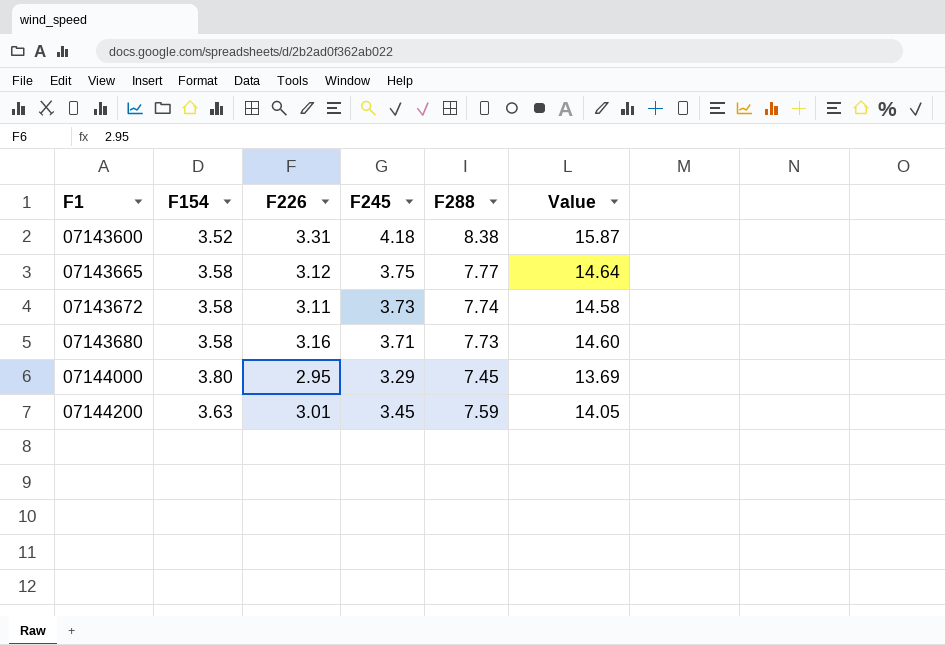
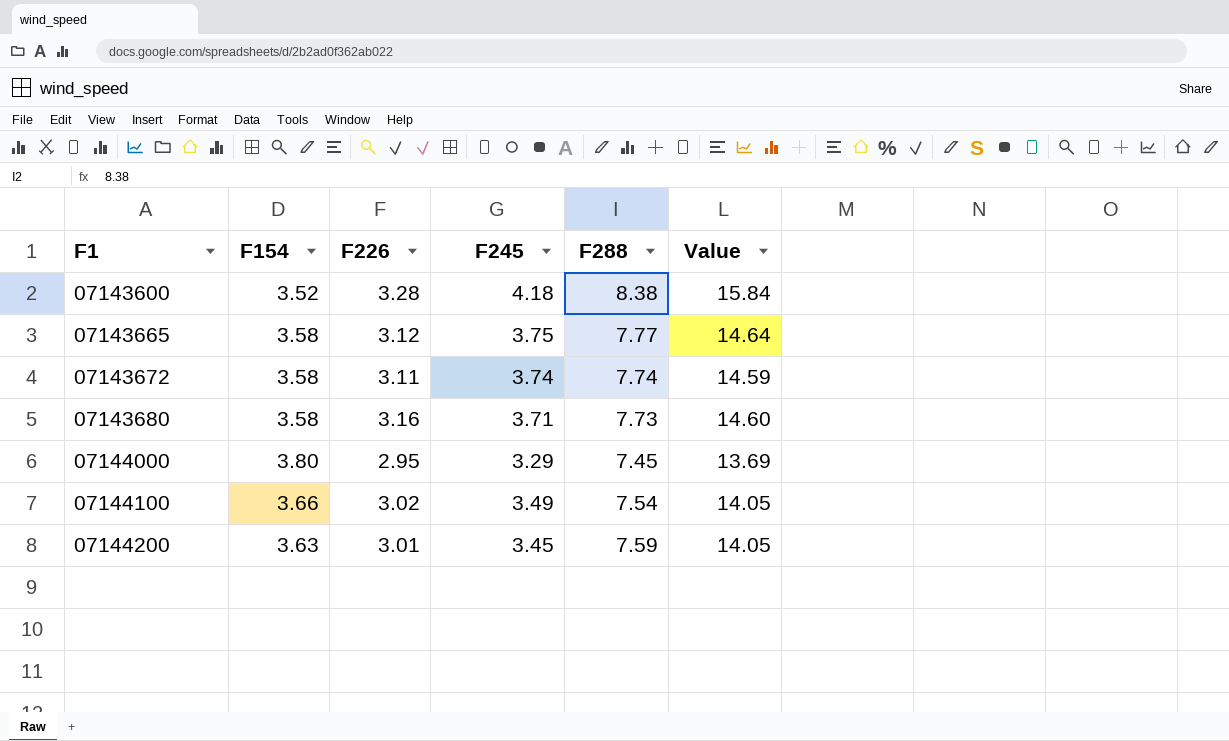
07143600 | F226: 3.31 -> 3.28
07143600 | Value: 15.87 -> 15.84
07143672 | F245: 3.73 -> 3.74
07143672 | Value: 14.58 -> 14.59
row 07144100: none -> 3.66 | 3.02 | 3.49 | 7.54 | 14.05

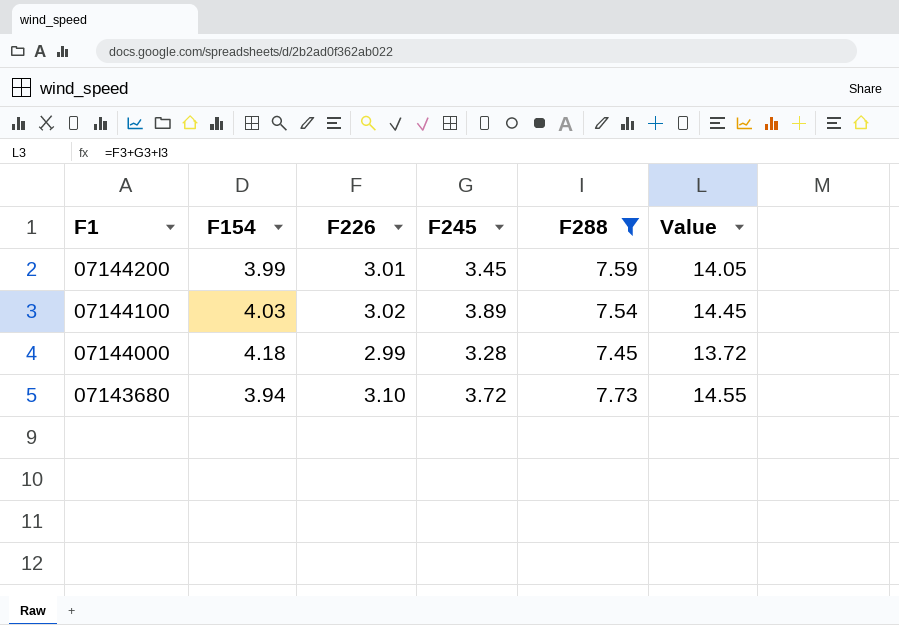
filter: none -> F288 <= 7.73
row order: F1 ascending -> F1 descending
07144200 | F154: 3.63 -> 3.99
07144100 | F154: 3.66 -> 4.03
07144100 | F245: 3.49 -> 3.89
07144100 | Value: 14.05 -> 14.45
07144000 | F154: 3.80 -> 4.18
07144000 | F226: 2.95 -> 2.99
07144000 | F245: 3.29 -> 3.28
07144000 | Value: 13.69 -> 13.72
07143680 | F154: 3.58 -> 3.94
07143680 | F226: 3.16 -> 3.10
07143680 | F245: 3.71 -> 3.72
07143680 | Value: 14.60 -> 14.55

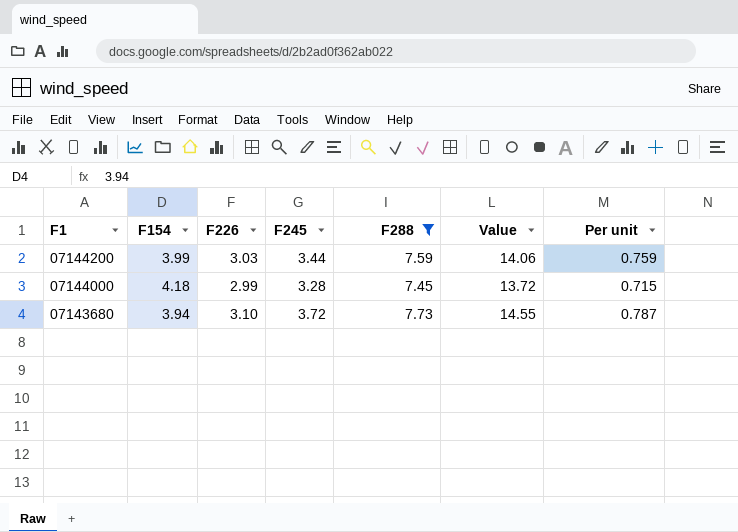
column Per unit | formula: none -> [F226] / [F154]
row 07144100: 4.03 | 3.02 | 3.89 | 7.54 | 14.45 -> none
07144200 | F226: 3.01 -> 3.03
07144200 | F245: 3.45 -> 3.44
07144200 | Value: 14.05 -> 14.06

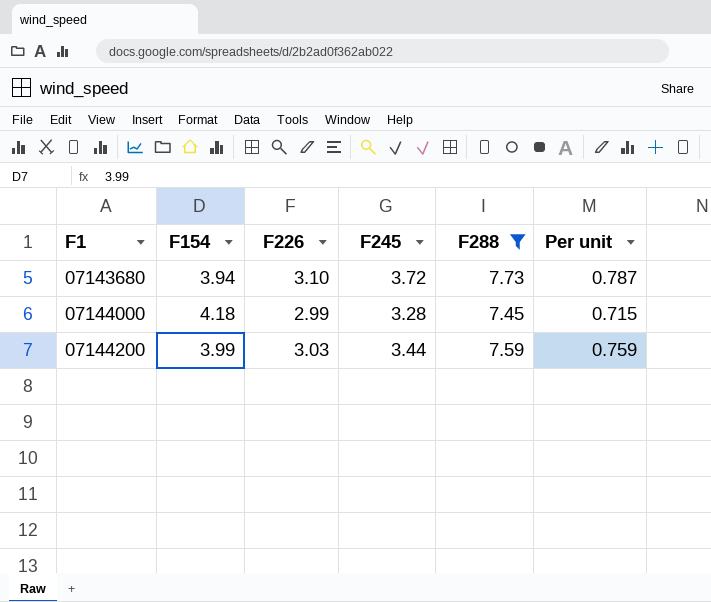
row order: F1 descending -> F1 ascending
column Value | formula: [F226] + [F245] + [F288] -> none

